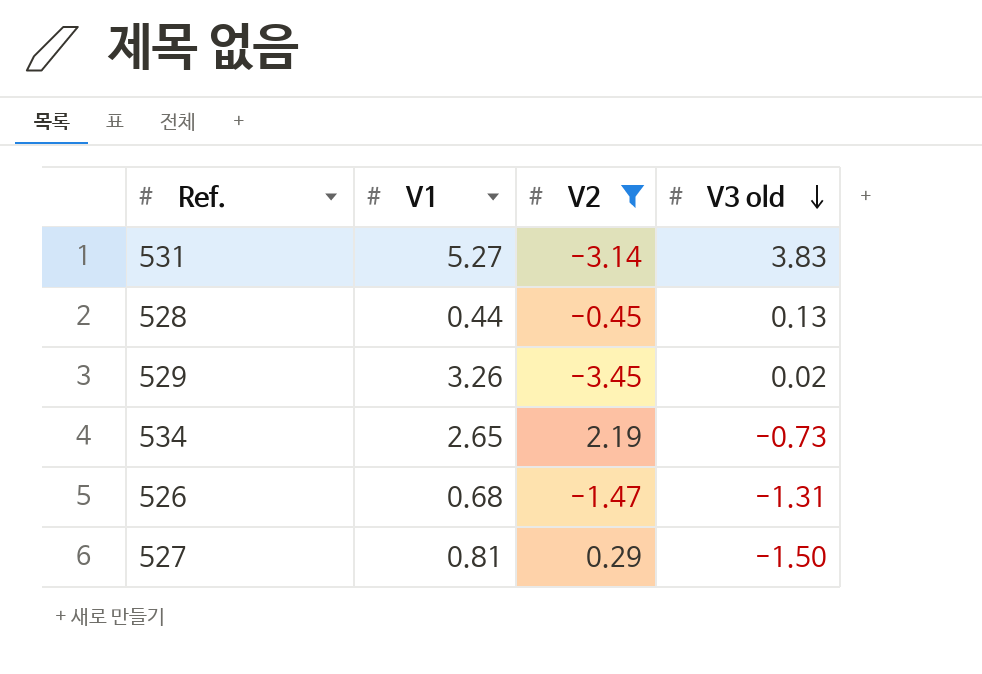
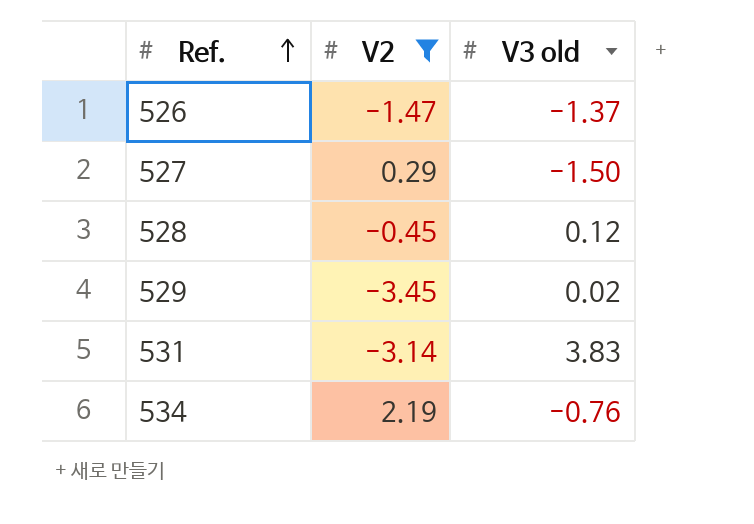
row order: V3 old descending -> Ref. ascending
column V1 | position: 2 -> none
526 | V3 old: -1.31 -> -1.37
528 | V3 old: 0.13 -> 0.12
534 | V3 old: -0.73 -> -0.76

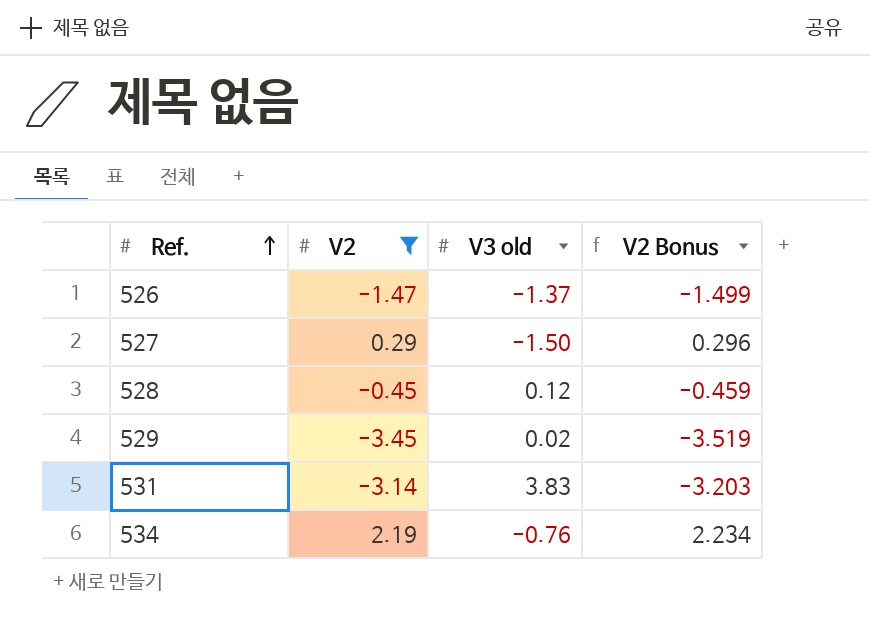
column V2 Bonus | formula: none -> [V2] * 1.02

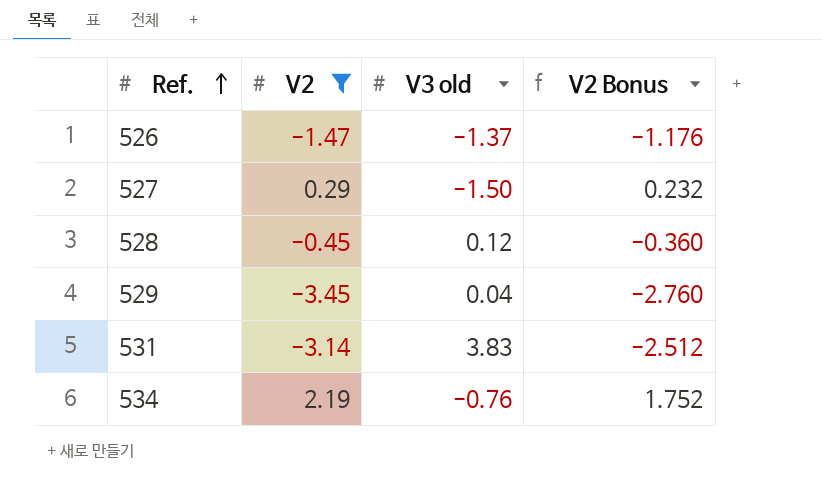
column V2 Bonus | formula: [V2] * 1.02 -> [V2] * 0.8
529 | V3 old: 0.02 -> 0.04

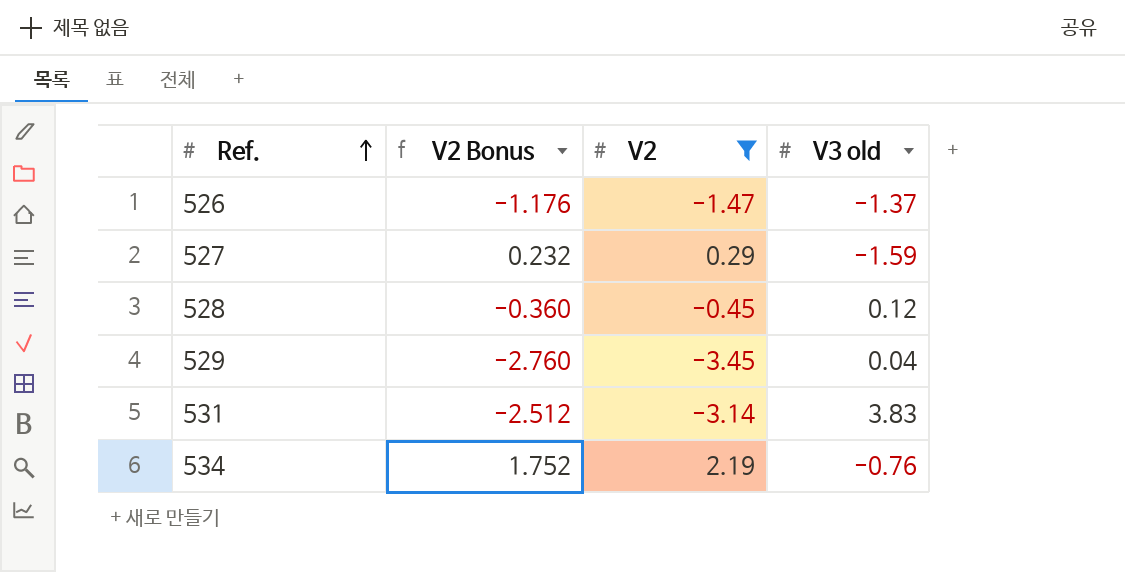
column V2 Bonus | position: 4 -> 2
527 | V3 old: -1.50 -> -1.59

